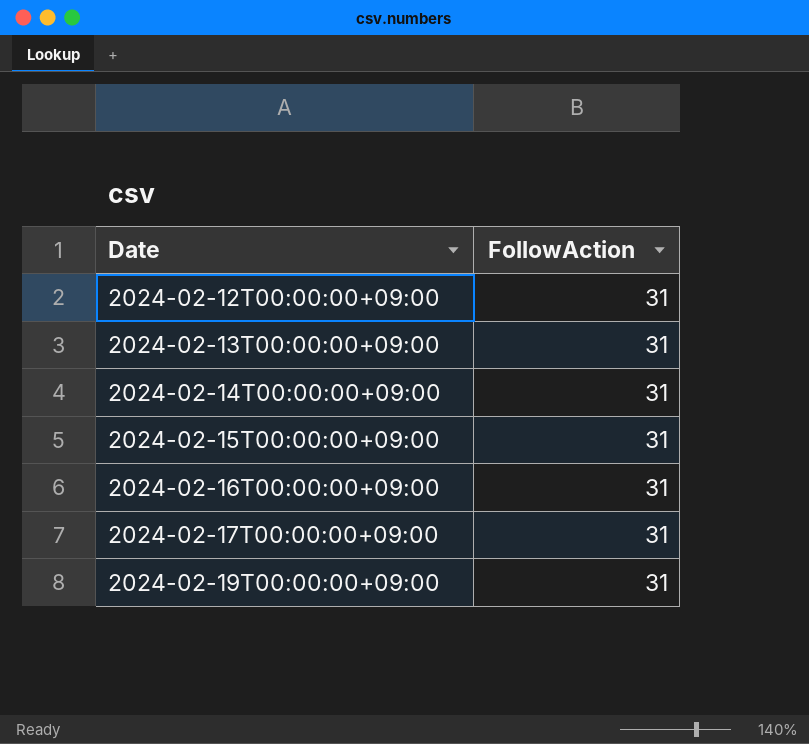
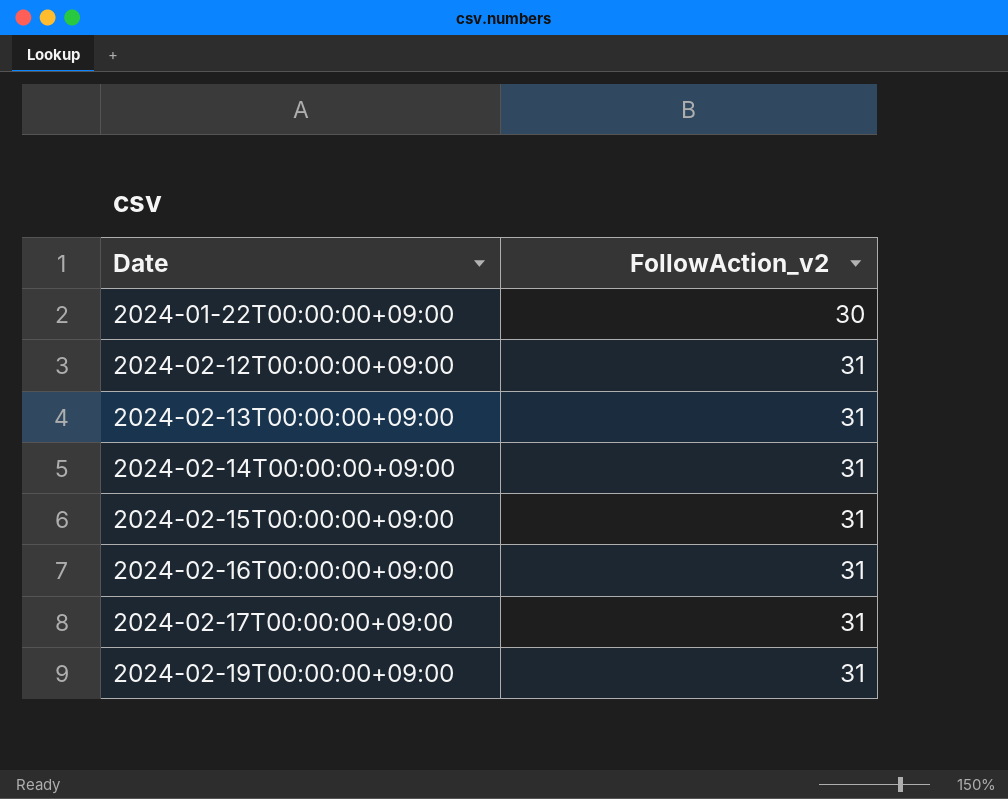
column name: FollowAction -> FollowAction_v2
row 2024-01-22T00:00:00+09:00: none -> 30

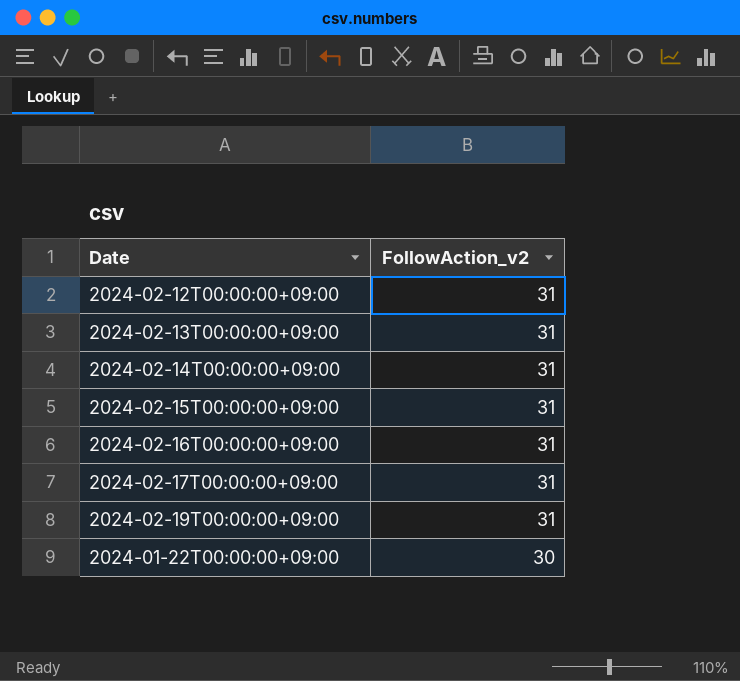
row order: Date ascending -> FollowAction_v2 descending

